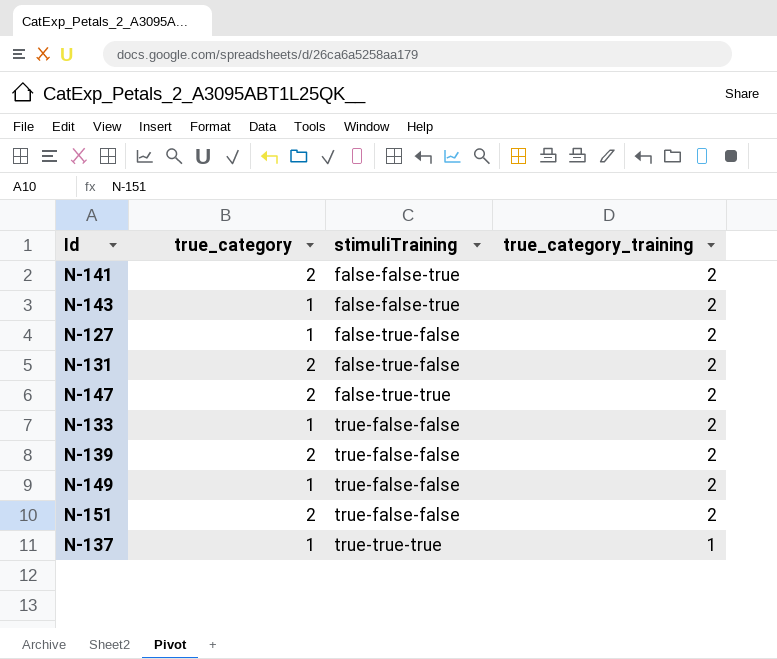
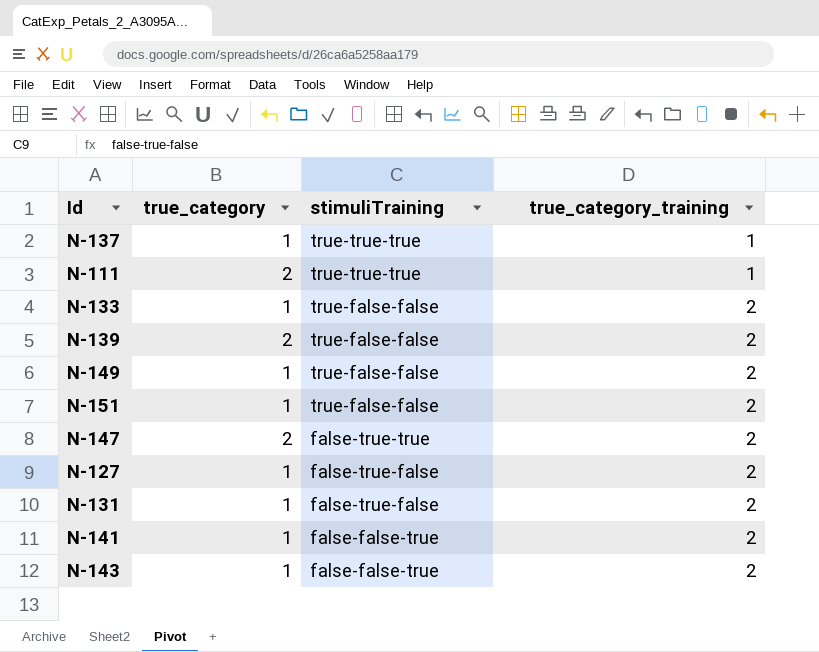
row order: stimuliTraining ascending -> stimuliTraining descending
row N-111: none -> 2 | true-true-true | 1
N-151 | true_category: 2 -> 1
N-131 | true_category: 2 -> 1
N-141 | true_category: 2 -> 1

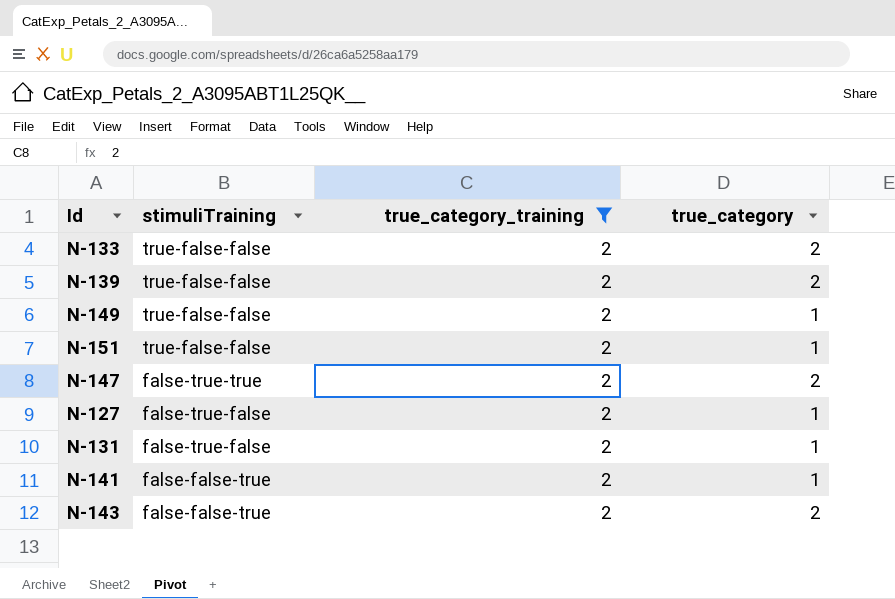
filter: none -> true_category_training = 2
column true_category | position: 2 -> 4
N-133 | true_category: 1 -> 2
N-143 | true_category: 1 -> 2

